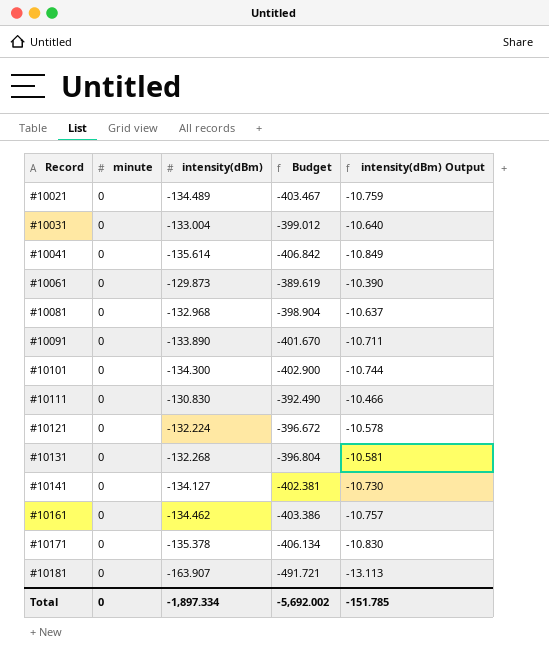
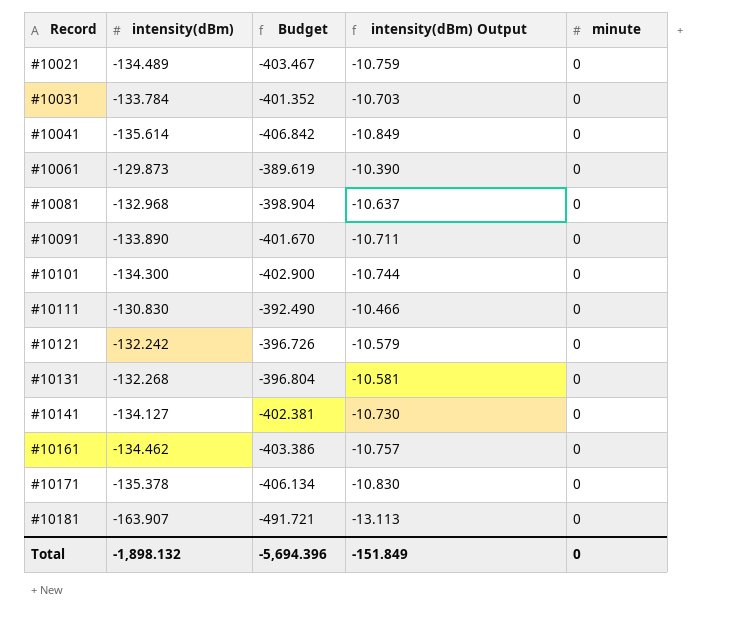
column minute | position: 2 -> 5
#10031 | intensity(dBm): -133.004 -> -133.784
#10031 | Budget: -399.012 -> -401.352
#10031 | intensity(dBm) Output: -10.640 -> -10.703
#10121 | intensity(dBm): -132.224 -> -132.242
#10121 | Budget: -396.672 -> -396.726
#10121 | intensity(dBm) Output: -10.578 -> -10.579
Total | intensity(dBm): -1,897.334 -> -1,898.132
Total | Budget: -5,692.002 -> -5,694.396
Total | intensity(dBm) Output: -151.785 -> -151.849

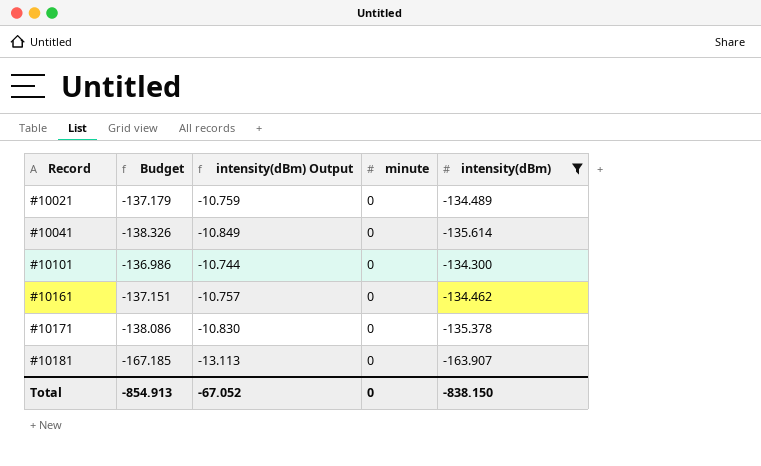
filter: none -> intensity(dBm) <= -134.300
column Budget | formula: [intensity(dBm)] * 3 -> [intensity(dBm)] * 1.02
column intensity(dBm) | position: 2 -> 5
Total | Budget: -5,694.396 -> -854.913
Total | intensity(dBm) Output: -151.849 -> -67.052
Total | intensity(dBm): -1,898.132 -> -838.150

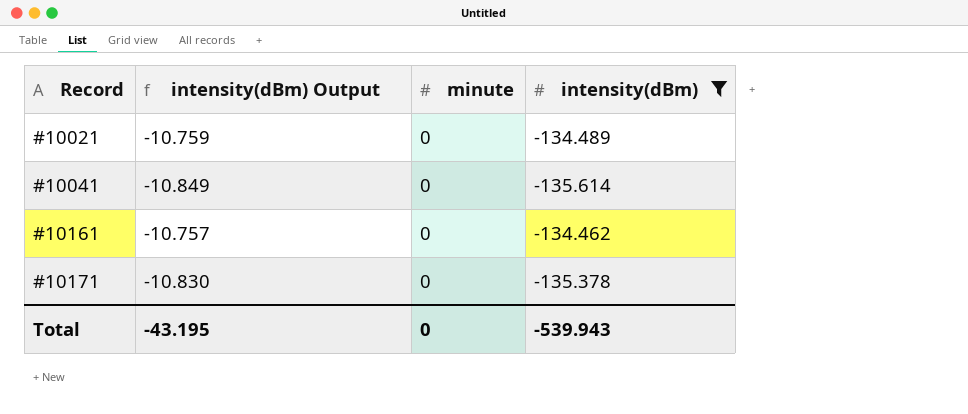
column Budget | formula: [intensity(dBm)] * 1.02 -> none
row #10101: -136.986 | -10.744 | 0 | -134.300 -> none
row #10181: -167.185 | -13.113 | 0 | -163.907 -> none
Total | intensity(dBm) Output: -67.052 -> -43.195
Total | intensity(dBm): -838.150 -> -539.943

